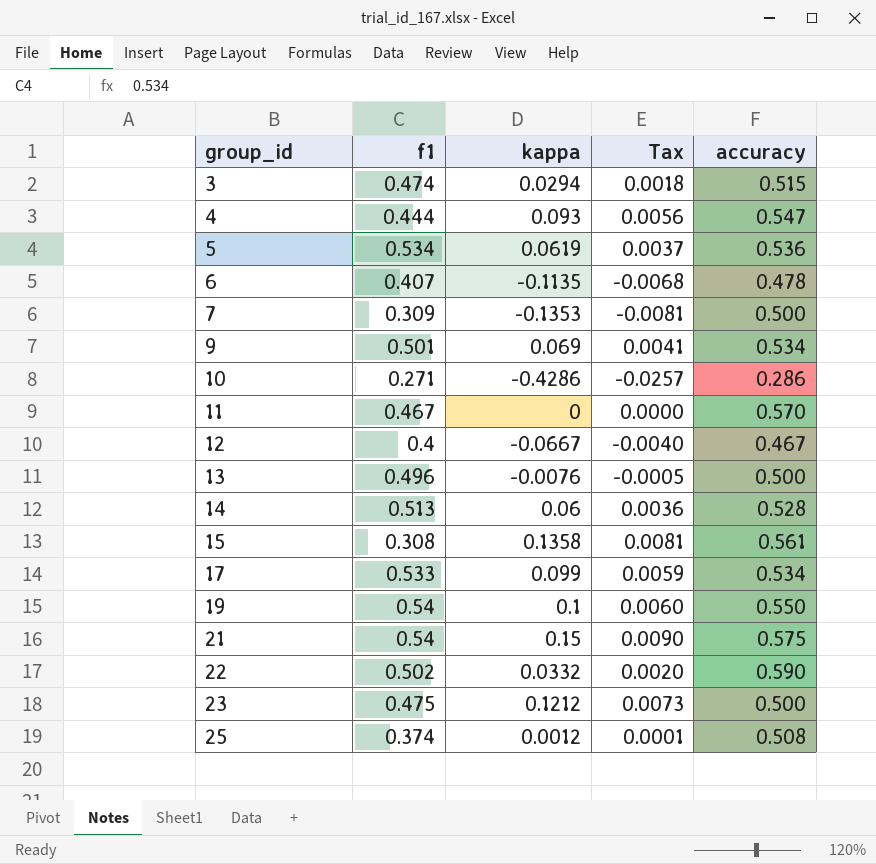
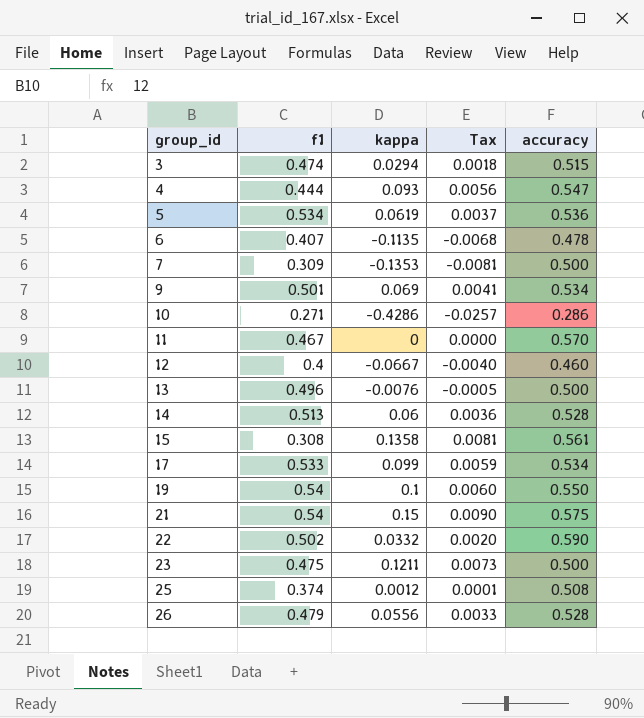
12 | accuracy: 0.467 -> 0.460
23 | kappa: 0.1212 -> 0.1211
row 26: none -> 0.479 | 0.0556 | 0.0033 | 0.528

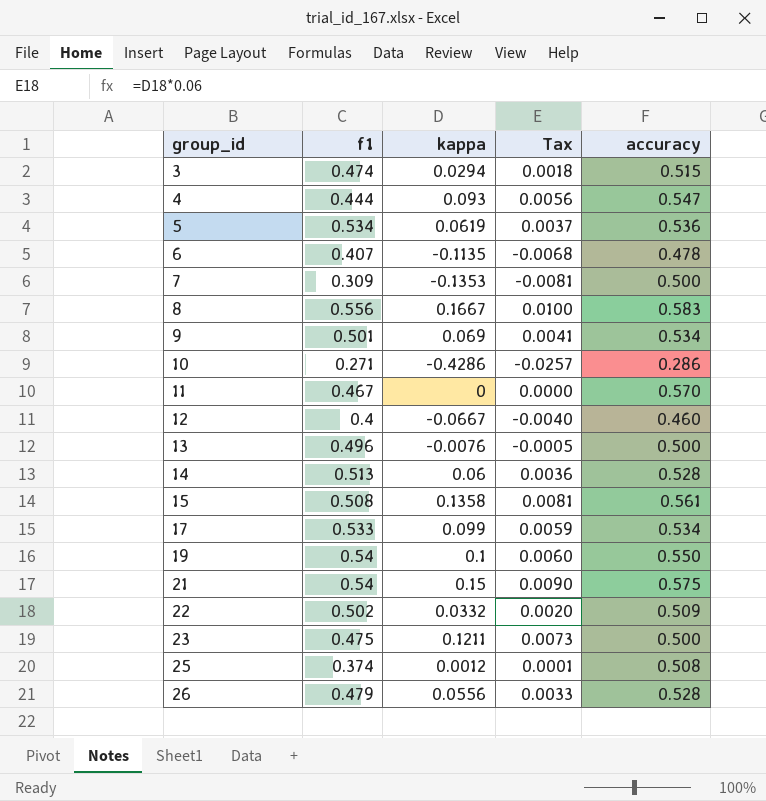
row 8: none -> 0.556 | 0.1667 | 0.0100 | 0.583
15 | f1: 0.308 -> 0.508
22 | accuracy: 0.590 -> 0.509

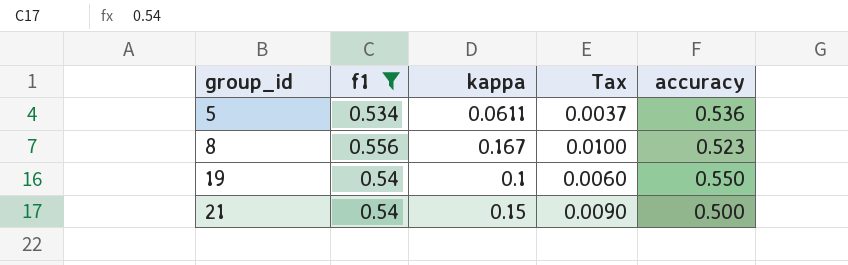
filter: none -> f1 >= 0.534
5 | kappa: 0.0619 -> 0.0611
8 | kappa: 0.1667 -> 0.167
8 | accuracy: 0.583 -> 0.523
21 | accuracy: 0.575 -> 0.500

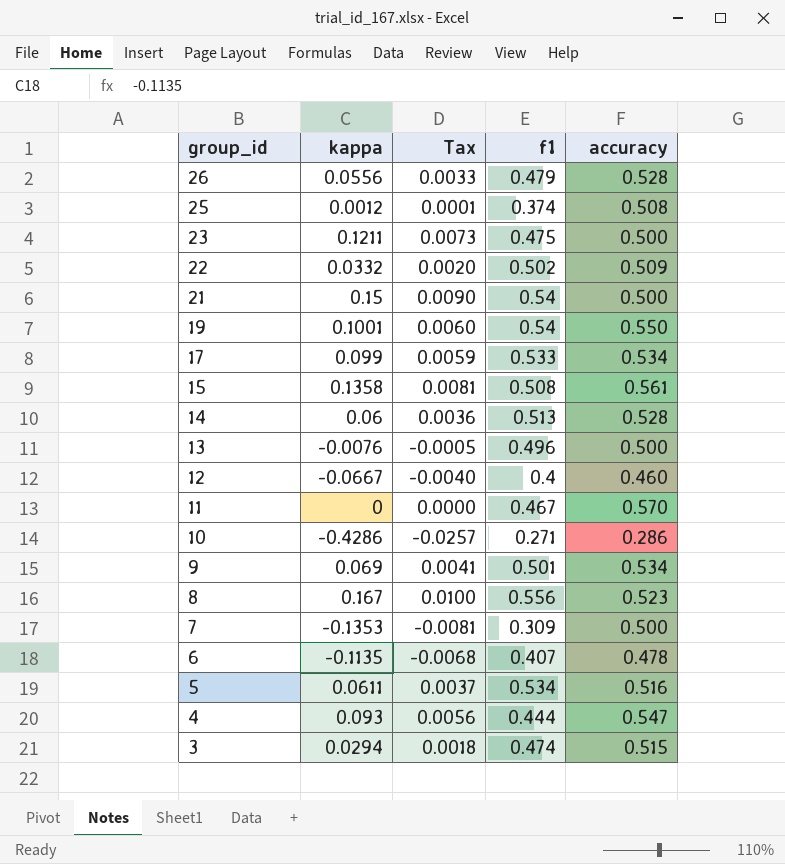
filter: f1 >= 0.534 -> none
row order: group_id ascending -> group_id descending
column f1 | position: 2 -> 4
19 | kappa: 0.1 -> 0.1001
5 | accuracy: 0.536 -> 0.516

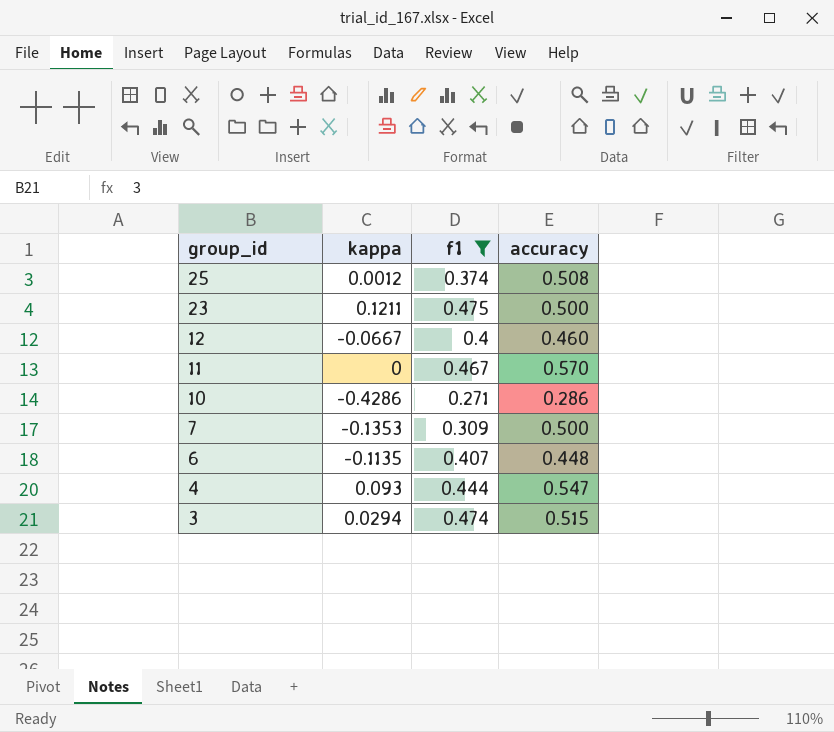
filter: none -> f1 <= 0.475
column Tax | formula: [kappa] * 0.06 -> none
6 | accuracy: 0.478 -> 0.448

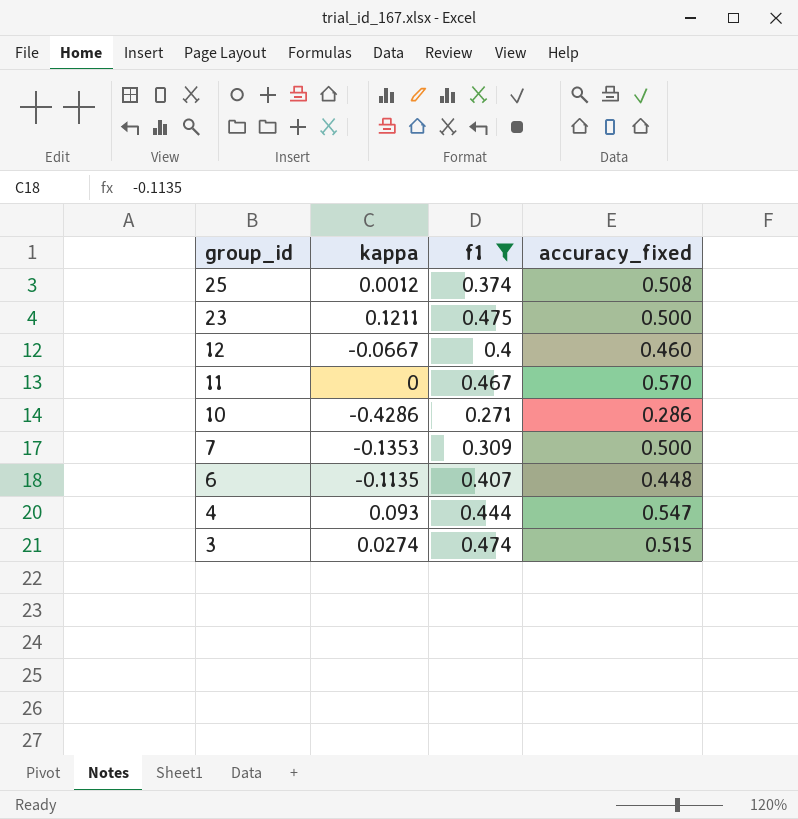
column name: accuracy -> accuracy_fixed
3 | kappa: 0.0294 -> 0.0274

